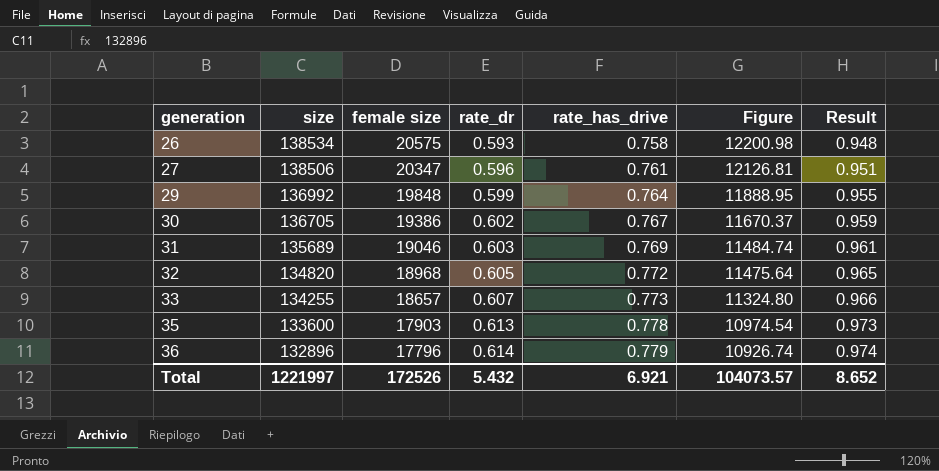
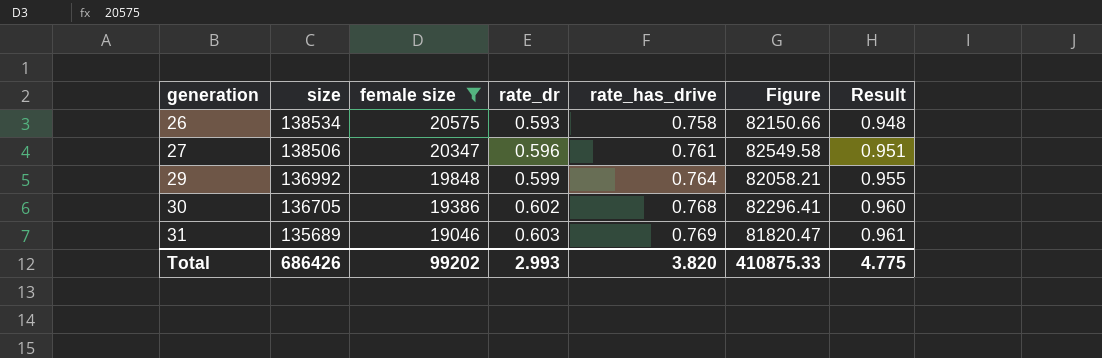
filter: none -> female size >= 19046
column Figure | formula: [female size] * [rate_dr] -> [size] * [rate_dr]
30 | rate_has_drive: 0.767 -> 0.768
30 | Result: 0.959 -> 0.960
Total | size: 1221997 -> 686426
Total | female size: 172526 -> 99202
Total | rate_dr: 5.432 -> 2.993
Total | rate_has_drive: 6.921 -> 3.820
Total | Figure: 104073.57 -> 410875.33
Total | Result: 8.652 -> 4.775

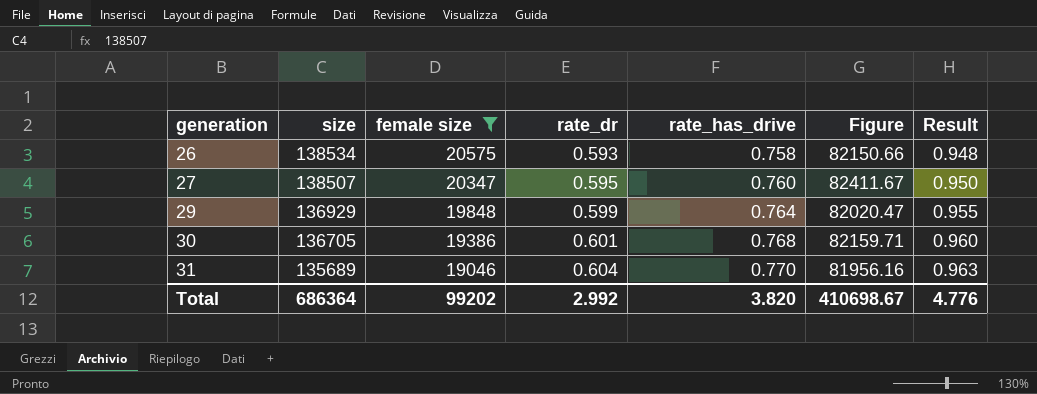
27 | size: 138506 -> 138507
27 | rate_dr: 0.596 -> 0.595
27 | rate_has_drive: 0.761 -> 0.760
27 | Figure: 82549.58 -> 82411.67
27 | Result: 0.951 -> 0.950
29 | size: 136992 -> 136929
29 | Figure: 82058.21 -> 82020.47
30 | rate_dr: 0.602 -> 0.601
30 | Figure: 82296.41 -> 82159.71
31 | rate_dr: 0.603 -> 0.604
31 | rate_has_drive: 0.769 -> 0.770
31 | Figure: 81820.47 -> 81956.16
31 | Result: 0.961 -> 0.963
Total | size: 686426 -> 686364
Total | rate_dr: 2.993 -> 2.992
Total | Figure: 410875.33 -> 410698.67
Total | Result: 4.775 -> 4.776

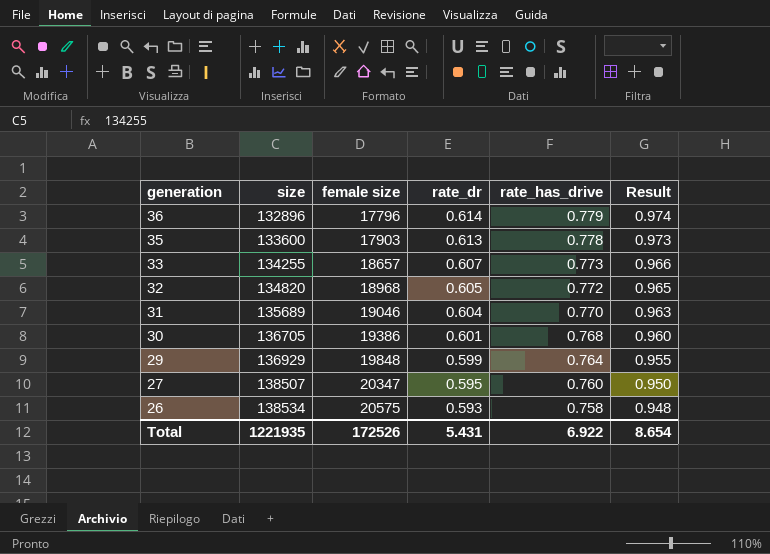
filter: female size >= 19046 -> none
row order: generation ascending -> generation descending
column Figure | formula: [size] * [rate_dr] -> none
Total | size: 686364 -> 1221935
Total | female size: 99202 -> 172526
Total | rate_dr: 2.992 -> 5.431
Total | rate_has_drive: 3.820 -> 6.922
Total | Result: 4.776 -> 8.654

